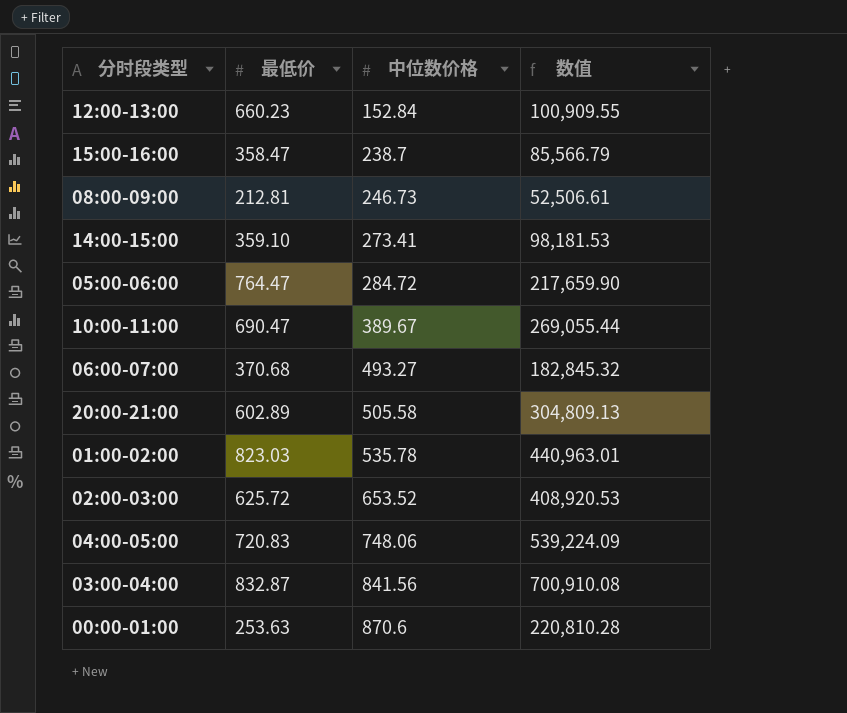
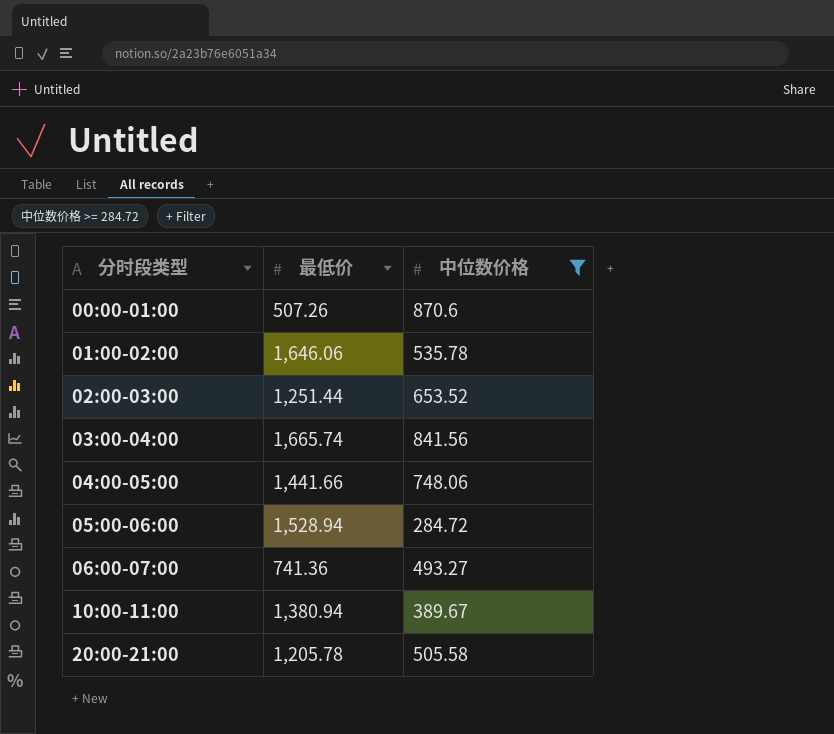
filter: none -> 中位数价格 >= 284.72
row order: 中位数价格 ascending -> 分时段类型 ascending
column 数值 | formula: [最低价] * [中位数价格] -> none
00:00-01:00 | 最低价: 253.63 -> 507.26
01:00-02:00 | 最低价: 823.03 -> 1,646.06
02:00-03:00 | 最低价: 625.72 -> 1,251.44
03:00-04:00 | 最低价: 832.87 -> 1,665.74
04:00-05:00 | 最低价: 720.83 -> 1,441.66
05:00-06:00 | 最低价: 764.47 -> 1,528.94
06:00-07:00 | 最低价: 370.68 -> 741.36
10:00-11:00 | 最低价: 690.47 -> 1,380.94
20:00-21:00 | 最低价: 602.89 -> 1,205.78

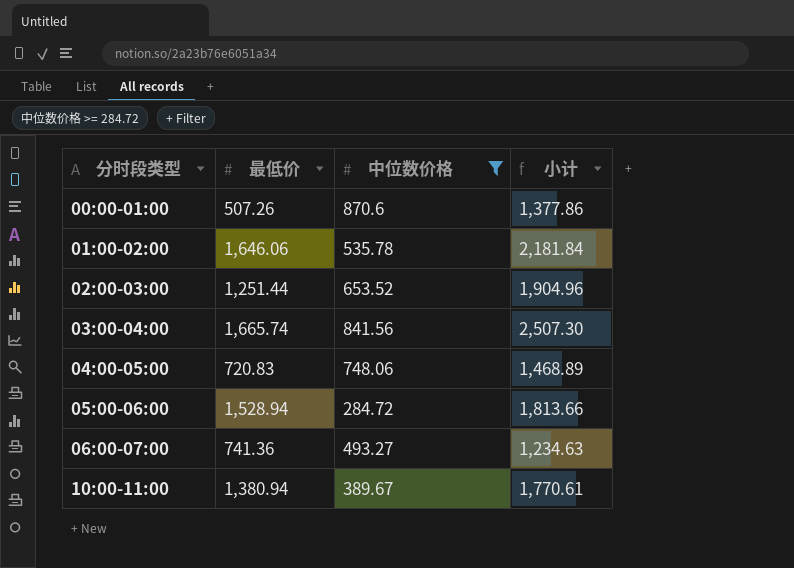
column 小计 | formula: none -> [最低价] + [中位数价格]
row 20:00-21:00: 1,205.78 | 505.58 -> none
04:00-05:00 | 最低价: 1,441.66 -> 720.83

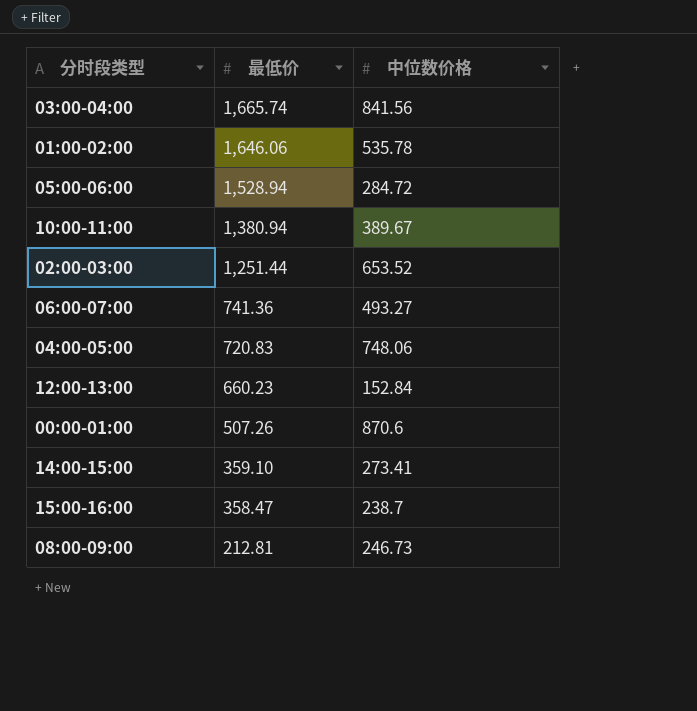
filter: 中位数价格 >= 284.72 -> none
row order: 分时段类型 ascending -> 最低价 descending
column 小计 | formula: [最低价] + [中位数价格] -> none

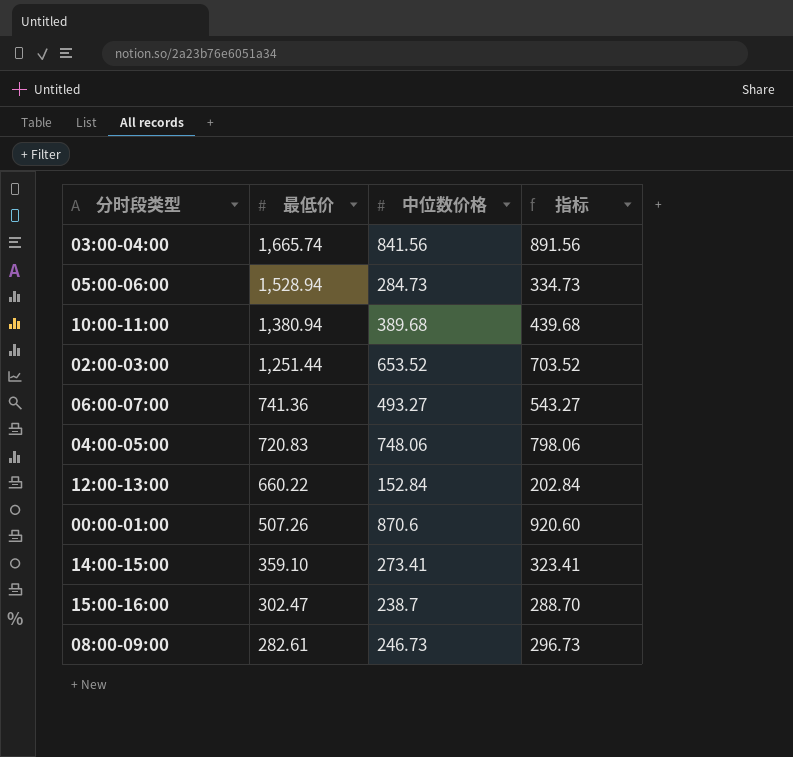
column 指标 | formula: none -> [中位数价格] + 50
row 01:00-02:00: 1,646.06 | 535.78 -> none
05:00-06:00 | 中位数价格: 284.72 -> 284.73
10:00-11:00 | 中位数价格: 389.67 -> 389.68
12:00-13:00 | 最低价: 660.23 -> 660.22
15:00-16:00 | 最低价: 358.47 -> 302.47
08:00-09:00 | 最低价: 212.81 -> 282.61

